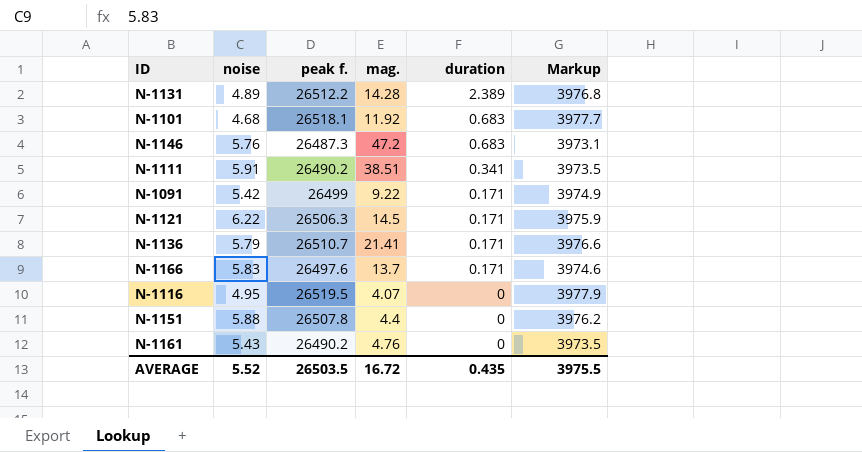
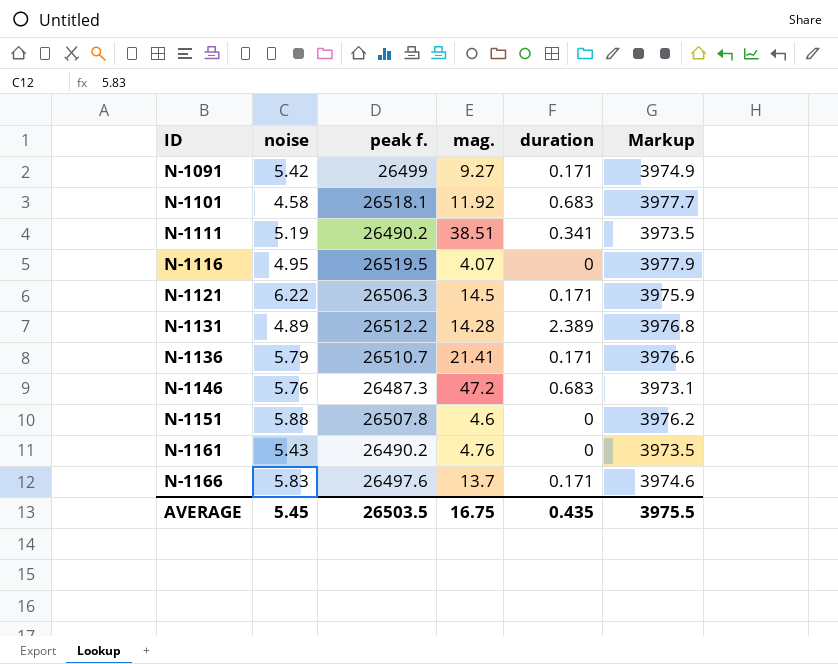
row order: duration descending -> ID ascending
N-1091 | mag.: 9.22 -> 9.27
N-1101 | noise: 4.68 -> 4.58
N-1111 | noise: 5.91 -> 5.19
N-1151 | mag.: 4.4 -> 4.6
AVERAGE | noise: 5.52 -> 5.45
AVERAGE | mag.: 16.72 -> 16.75

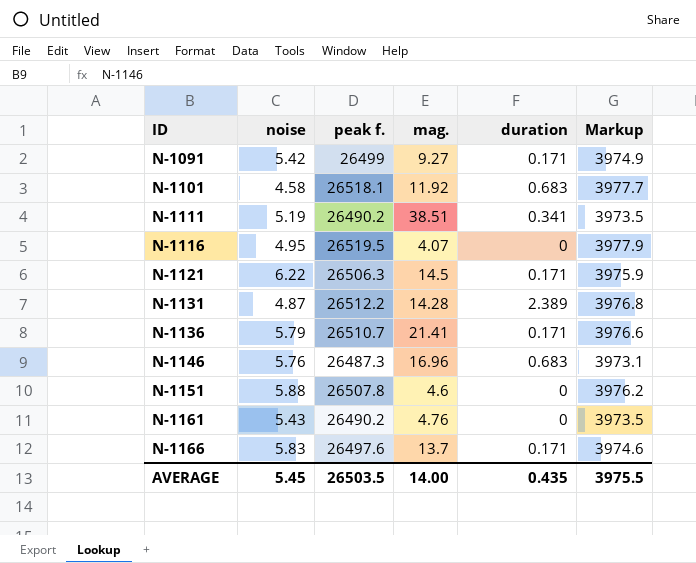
N-1131 | noise: 4.89 -> 4.87
N-1146 | mag.: 47.2 -> 16.96
AVERAGE | mag.: 16.75 -> 14.00

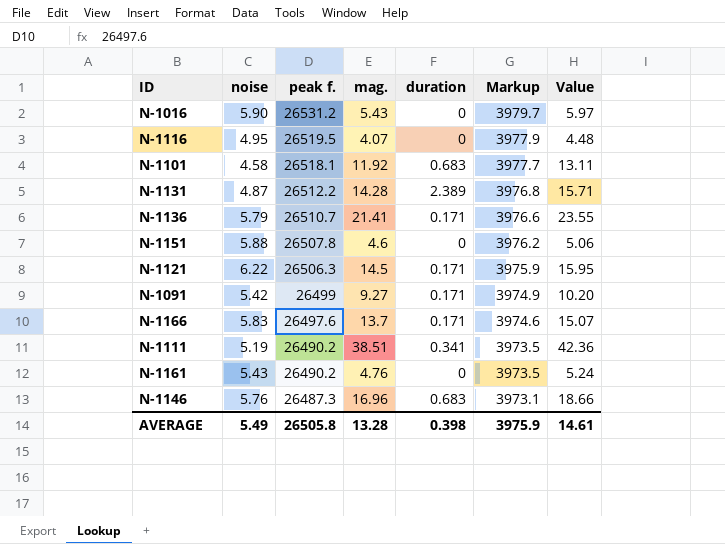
row order: ID ascending -> peak f. descending
column Value | formula: none -> [mag.] * 1.1
row N-1016: none -> 5.90 | 26531.2 | 5.43 | 0 | 3979.7 | 5.97
AVERAGE | noise: 5.45 -> 5.49
AVERAGE | peak f.: 26503.5 -> 26505.8
AVERAGE | mag.: 14.00 -> 13.28
AVERAGE | duration: 0.435 -> 0.398
AVERAGE | Markup: 3975.5 -> 3975.9

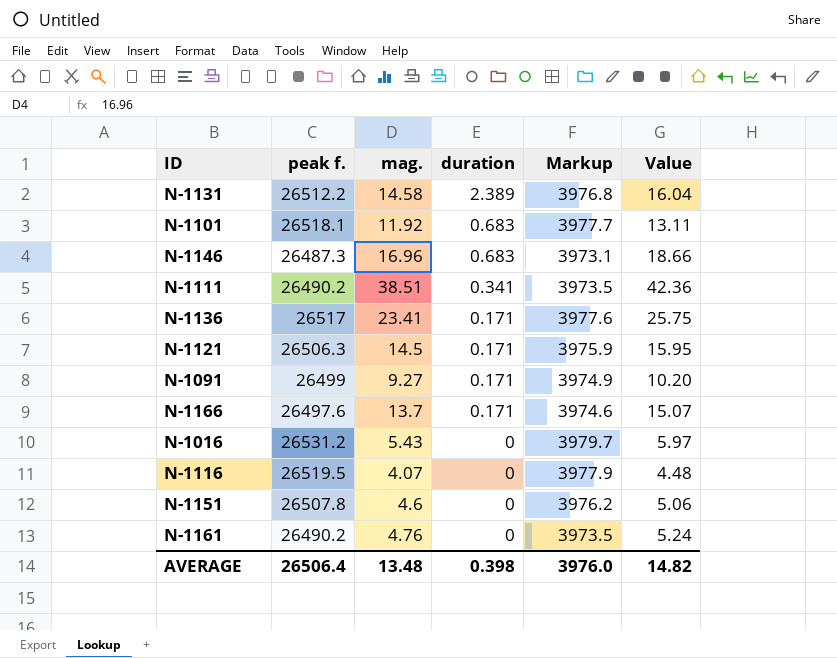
row order: peak f. descending -> duration descending
column noise | position: 2 -> none
N-1131 | mag.: 14.28 -> 14.58
N-1131 | Value: 15.71 -> 16.04
N-1136 | peak f.: 26510.7 -> 26517
N-1136 | mag.: 21.41 -> 23.41
N-1136 | Markup: 3976.6 -> 3977.6
N-1136 | Value: 23.55 -> 25.75
AVERAGE | peak f.: 26505.8 -> 26506.4
AVERAGE | mag.: 13.28 -> 13.48
AVERAGE | Markup: 3975.9 -> 3976.0
AVERAGE | Value: 14.61 -> 14.82

